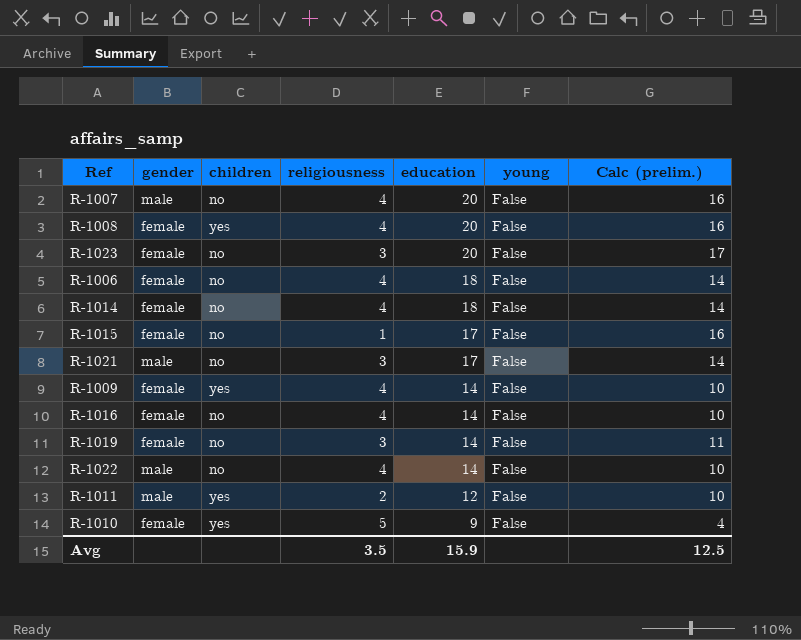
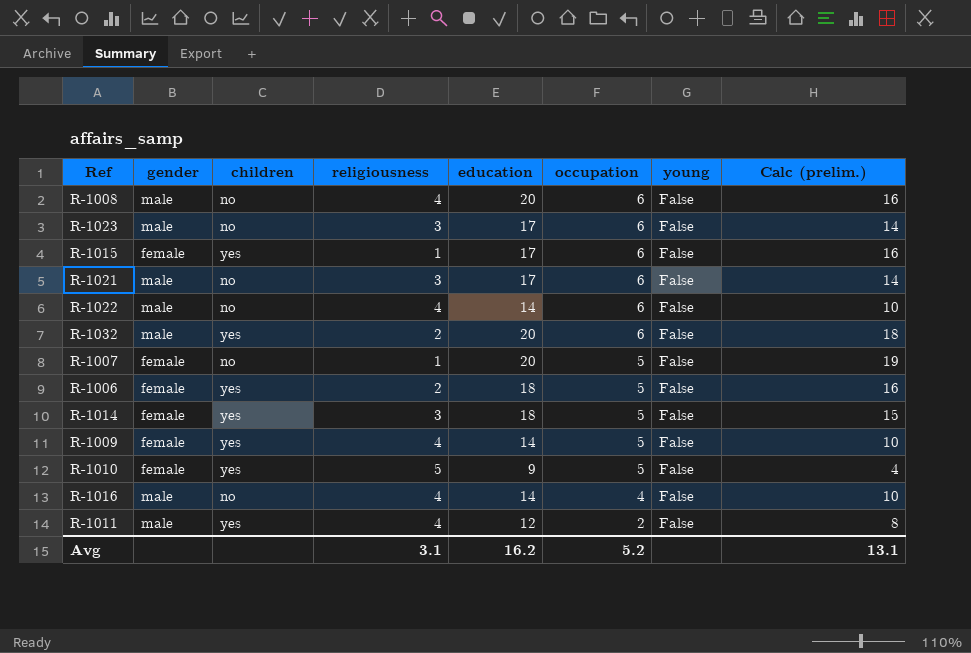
row order: education descending -> occupation descending
column occupation | position: none -> 6
row R-1019: female | no | 3 | 14 | False | 11 -> none
R-1008 | gender: female -> male
R-1008 | children: yes -> no
R-1023 | gender: female -> male
R-1023 | education: 20 -> 17
R-1023 | Calc (prelim.): 17 -> 14
R-1015 | children: no -> yes
row R-1032: none -> male | yes | 2 | 20 | 6 | False | 18
R-1007 | gender: male -> female
R-1007 | religiousness: 4 -> 1
R-1007 | Calc (prelim.): 16 -> 19
R-1006 | children: no -> yes
R-1006 | religiousness: 4 -> 2
R-1006 | Calc (prelim.): 14 -> 16
R-1014 | children: no -> yes
R-1014 | religiousness: 4 -> 3
R-1014 | Calc (prelim.): 14 -> 15
R-1016 | gender: female -> male
R-1011 | religiousness: 2 -> 4
R-1011 | Calc (prelim.): 10 -> 8
Avg | religiousness: 3.5 -> 3.1
Avg | education: 15.9 -> 16.2
Avg | Calc (prelim.): 12.5 -> 13.1

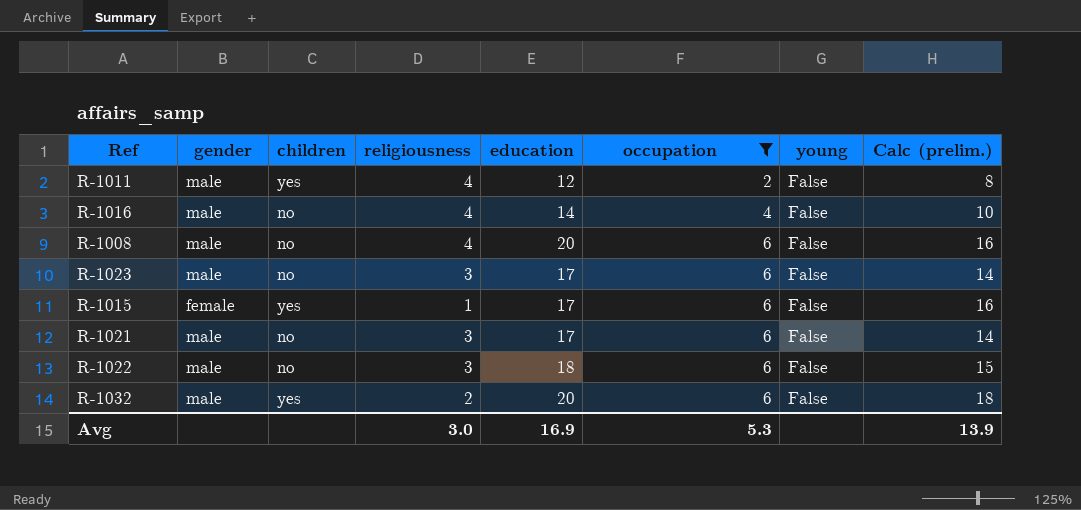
filter: none -> occupation != 5
row order: occupation descending -> occupation ascending
R-1022 | religiousness: 4 -> 3
R-1022 | education: 14 -> 18
R-1022 | Calc (prelim.): 10 -> 15
Avg | religiousness: 3.1 -> 3.0
Avg | education: 16.2 -> 16.9
Avg | occupation: 5.2 -> 5.3
Avg | Calc (prelim.): 13.1 -> 13.9

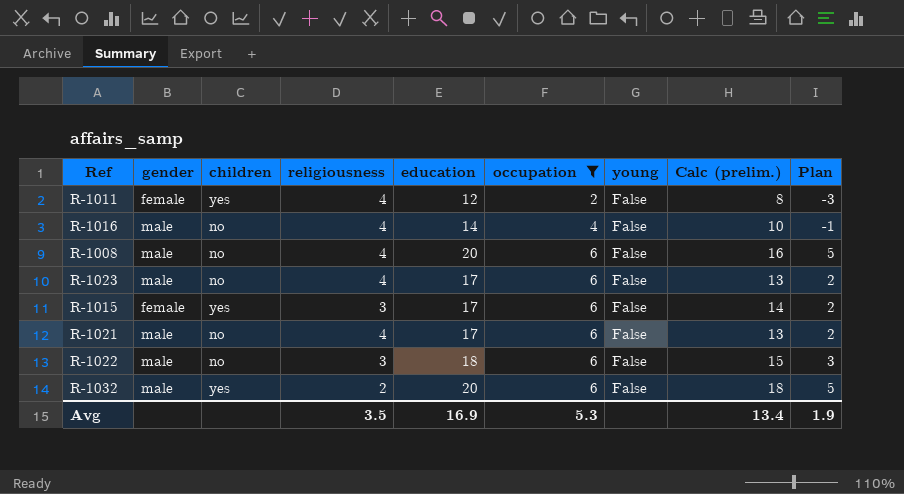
column Plan | formula: none -> [education] - 15
R-1011 | gender: male -> female
R-1023 | religiousness: 3 -> 4
R-1023 | Calc (prelim.): 14 -> 13
R-1015 | religiousness: 1 -> 3
R-1015 | Calc (prelim.): 16 -> 14
R-1021 | religiousness: 3 -> 4
R-1021 | Calc (prelim.): 14 -> 13
Avg | religiousness: 3.0 -> 3.5
Avg | Calc (prelim.): 13.9 -> 13.4

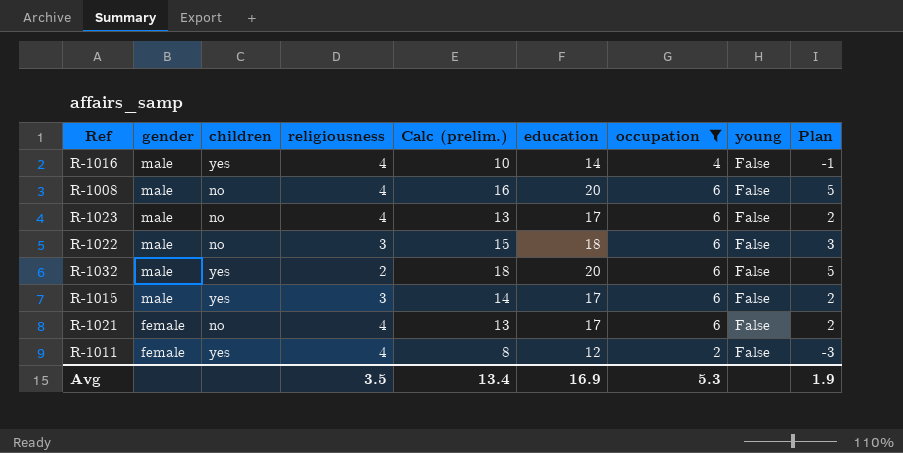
row order: occupation ascending -> gender descending
column Calc (prelim.) | position: 8 -> 5
R-1016 | children: no -> yes
R-1015 | gender: female -> male
R-1021 | gender: male -> female

